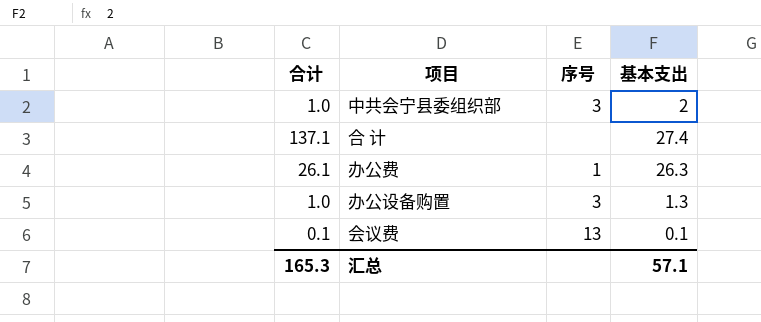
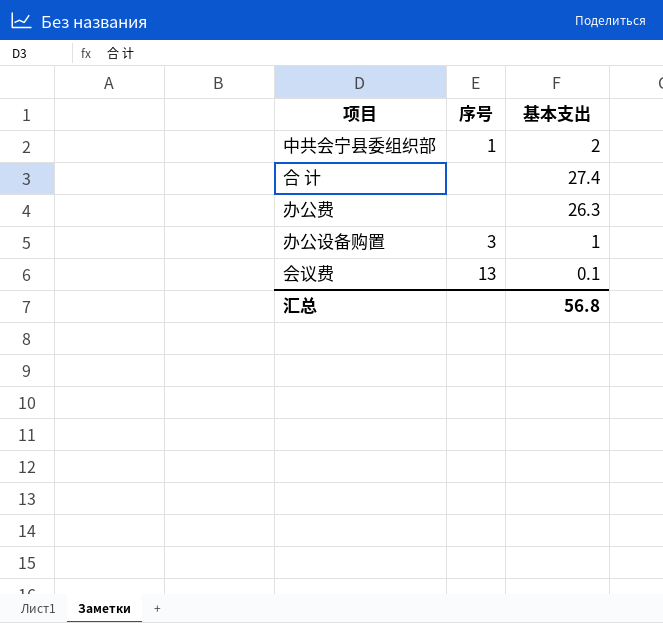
column 合计 | position: 1 -> none
中共会宁县委组织部 | 序号: 3 -> 1
办公费 | 序号: 1 -> none
办公设备购置 | 基本支出: 1.3 -> 1
汇总 | 基本支出: 57.1 -> 56.8

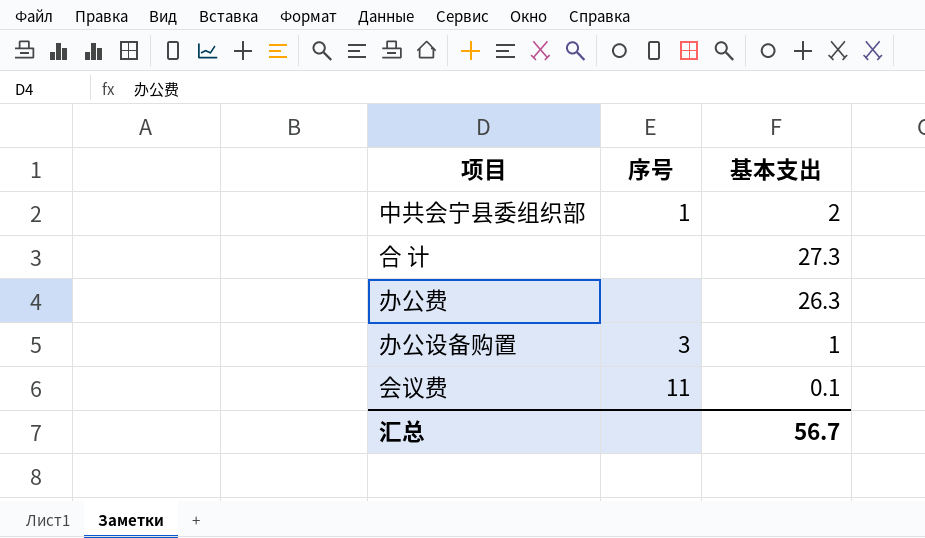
合 计 | 基本支出: 27.4 -> 27.3
会议费 | 序号: 13 -> 11
汇总 | 基本支出: 56.8 -> 56.7

